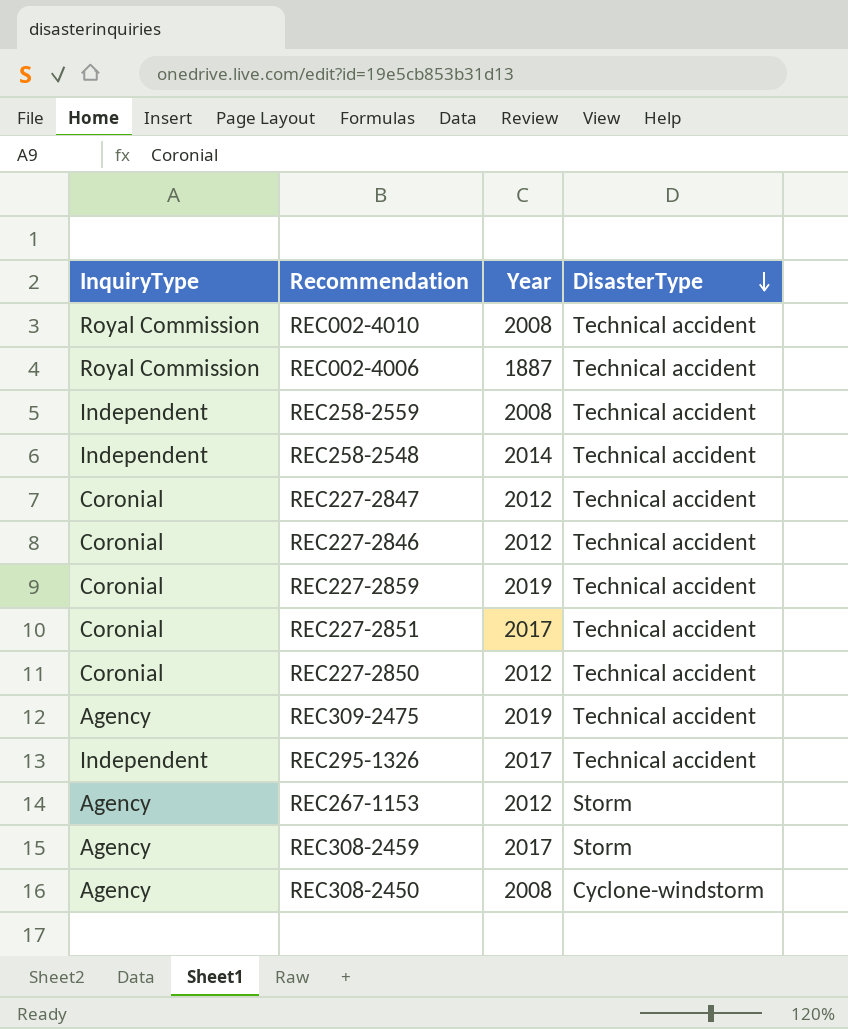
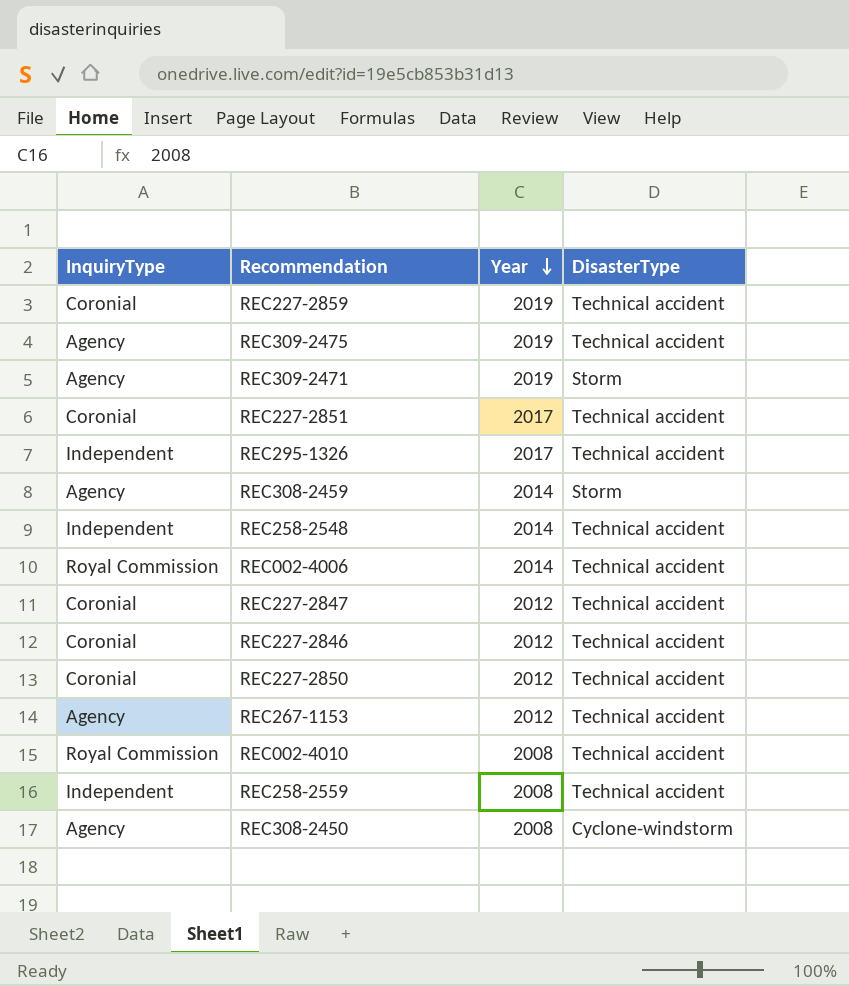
row order: DisasterType descending -> Year descending
row REC309-2471: none -> Agency | 2019 | Storm
REC308-2459 | Year: 2017 -> 2014
REC002-4006 | Year: 1887 -> 2014
REC267-1153 | DisasterType: Storm -> Technical accident

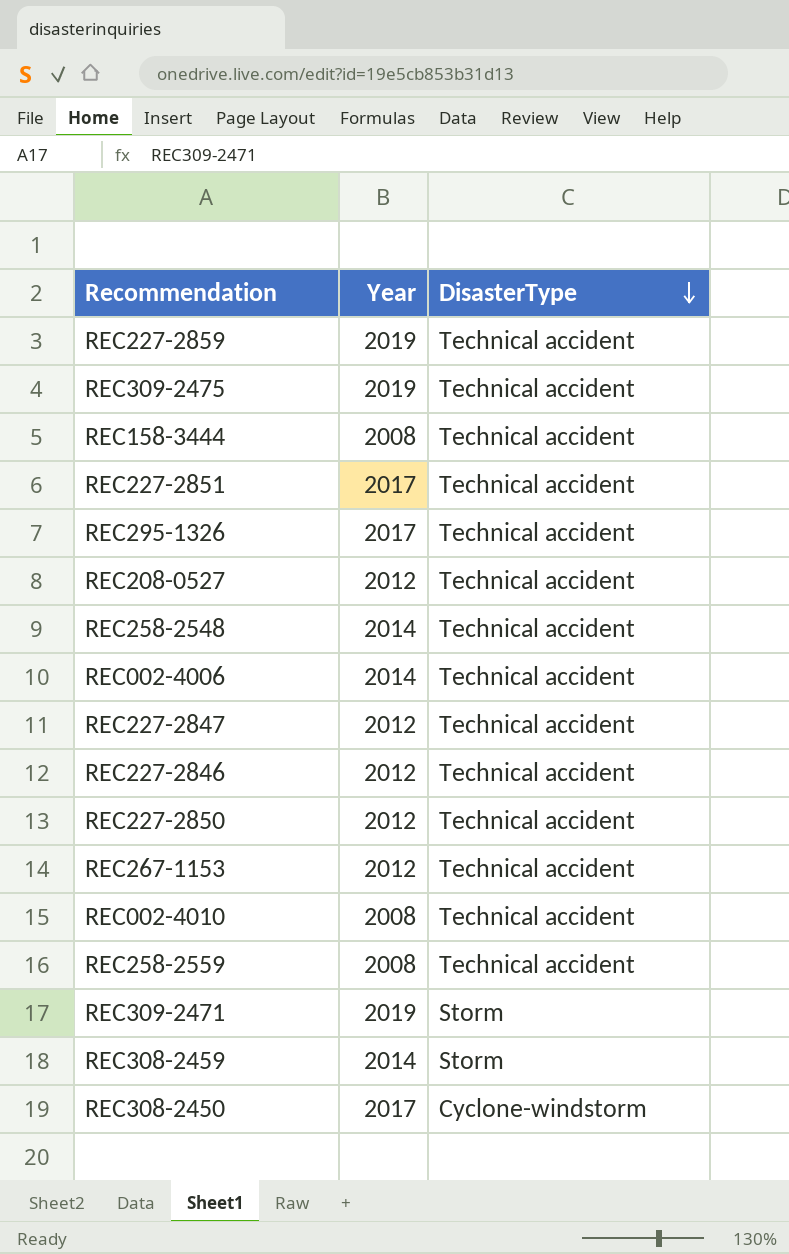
row order: Year descending -> DisasterType descending
column InquiryType | position: 1 -> none
row REC158-3444: none -> 2008 | Technical accident
row REC208-0527: none -> 2012 | Technical accident
REC308-2450 | Year: 2008 -> 2017

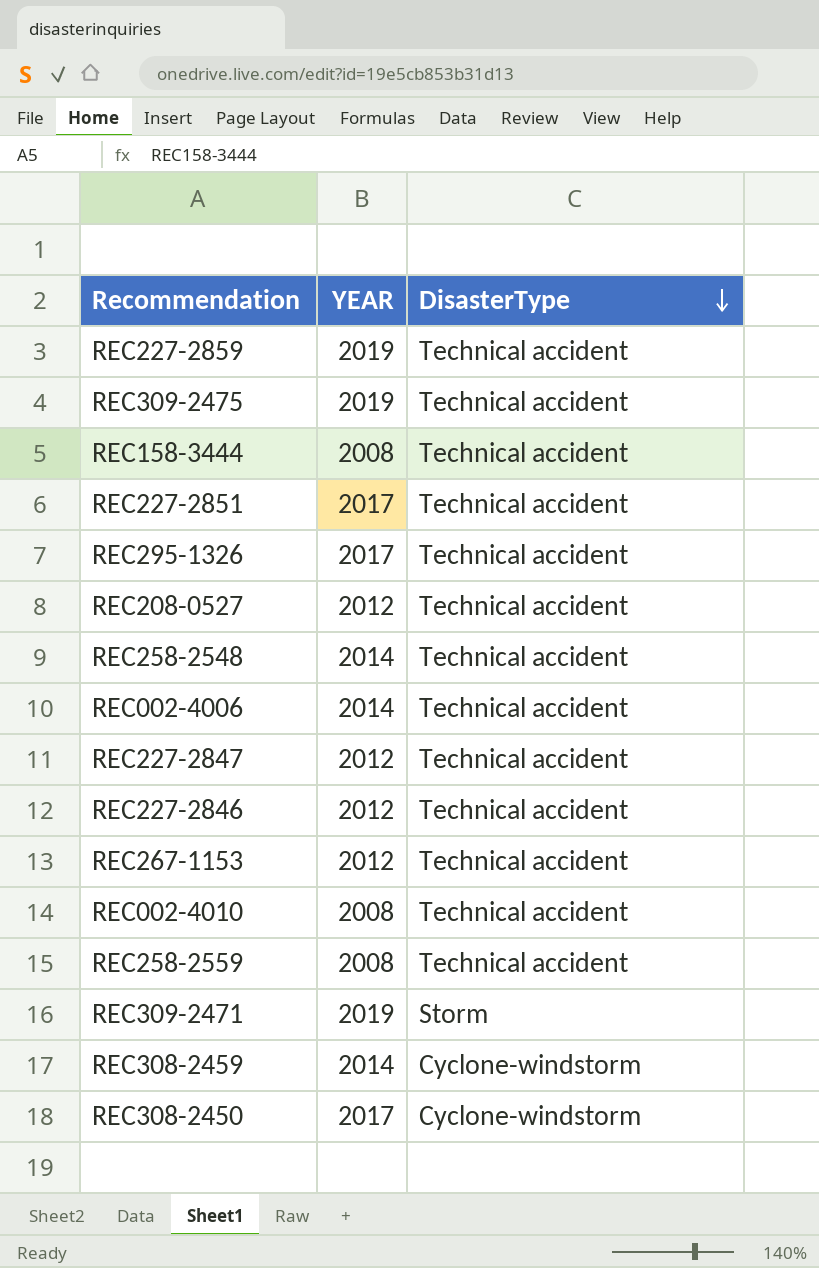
column name: Year -> YEAR
row REC227-2850: 2012 | Technical accident -> none
REC308-2459 | DisasterType: Storm -> Cyclone-windstorm

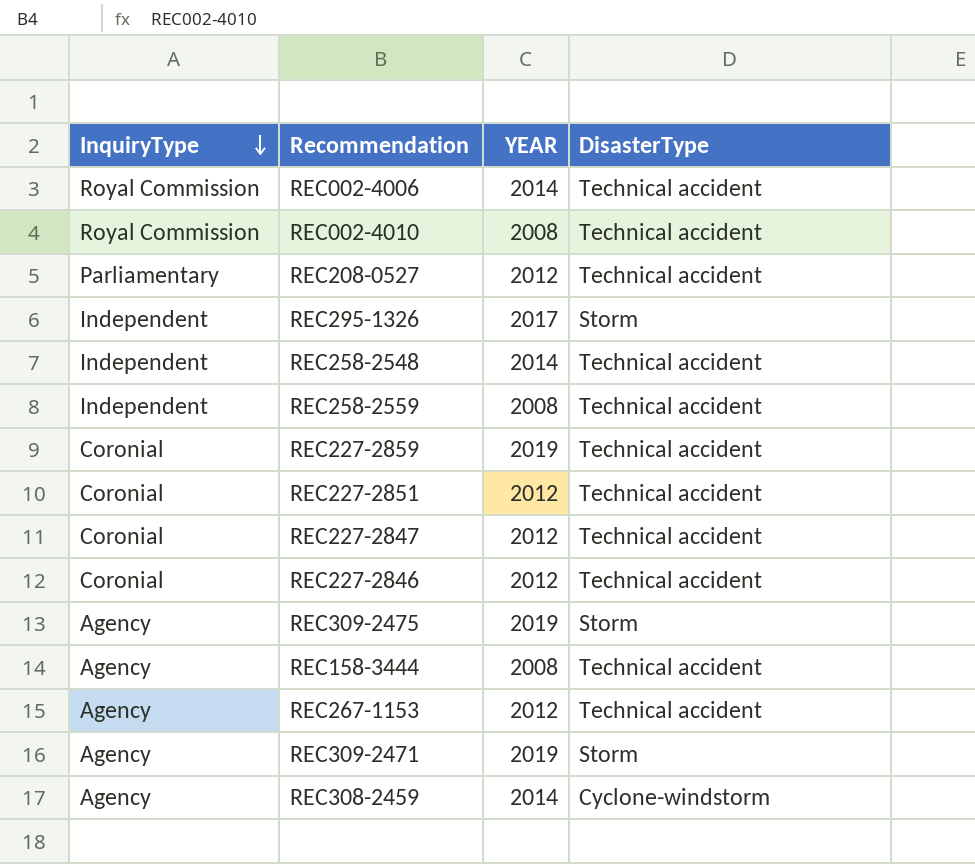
row order: DisasterType descending -> InquiryType descending
column InquiryType | position: none -> 1
row REC308-2450: 2017 | Cyclone-windstorm -> none
REC295-1326 | DisasterType: Technical accident -> Storm
REC227-2851 | YEAR: 2017 -> 2012
REC309-2475 | DisasterType: Technical accident -> Storm

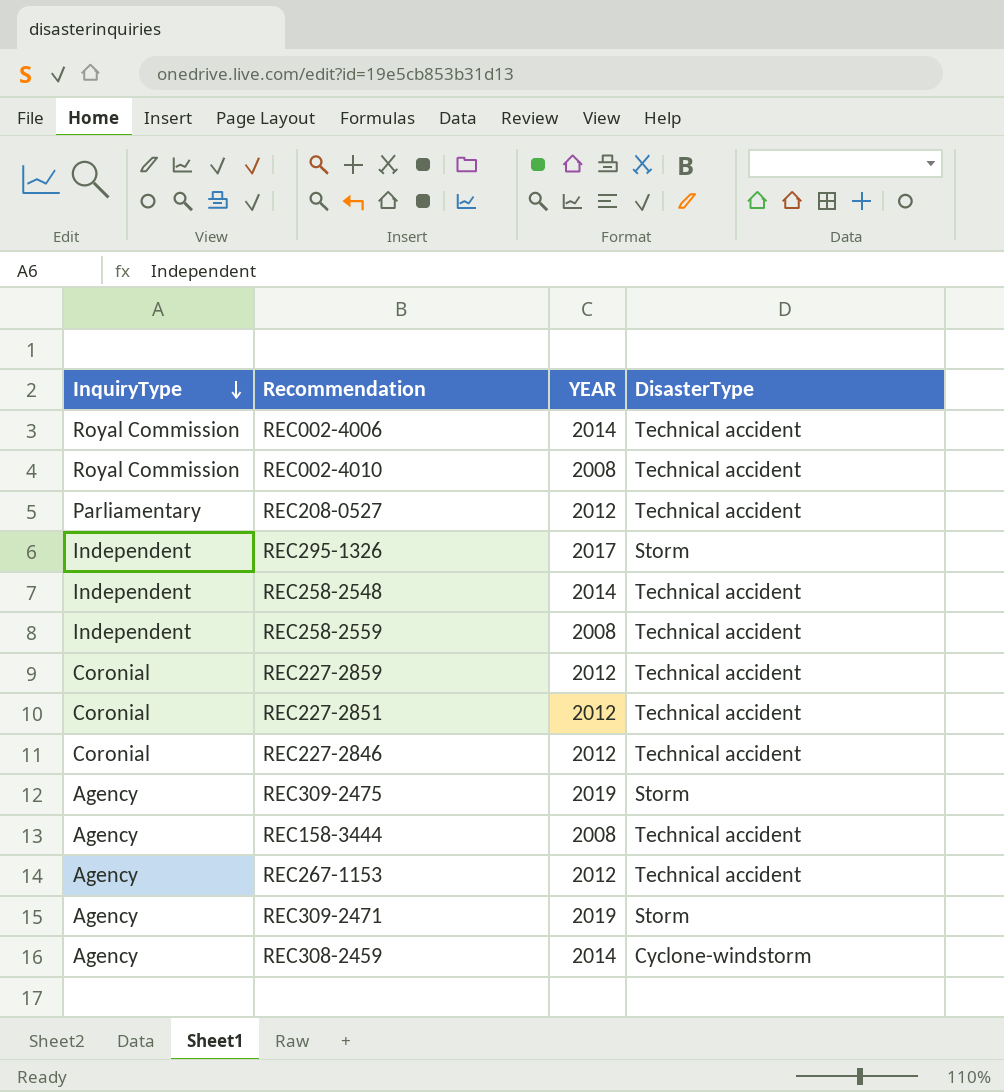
row REC227-2847: Coronial | 2012 | Technical accident -> none
REC227-2859 | YEAR: 2019 -> 2012

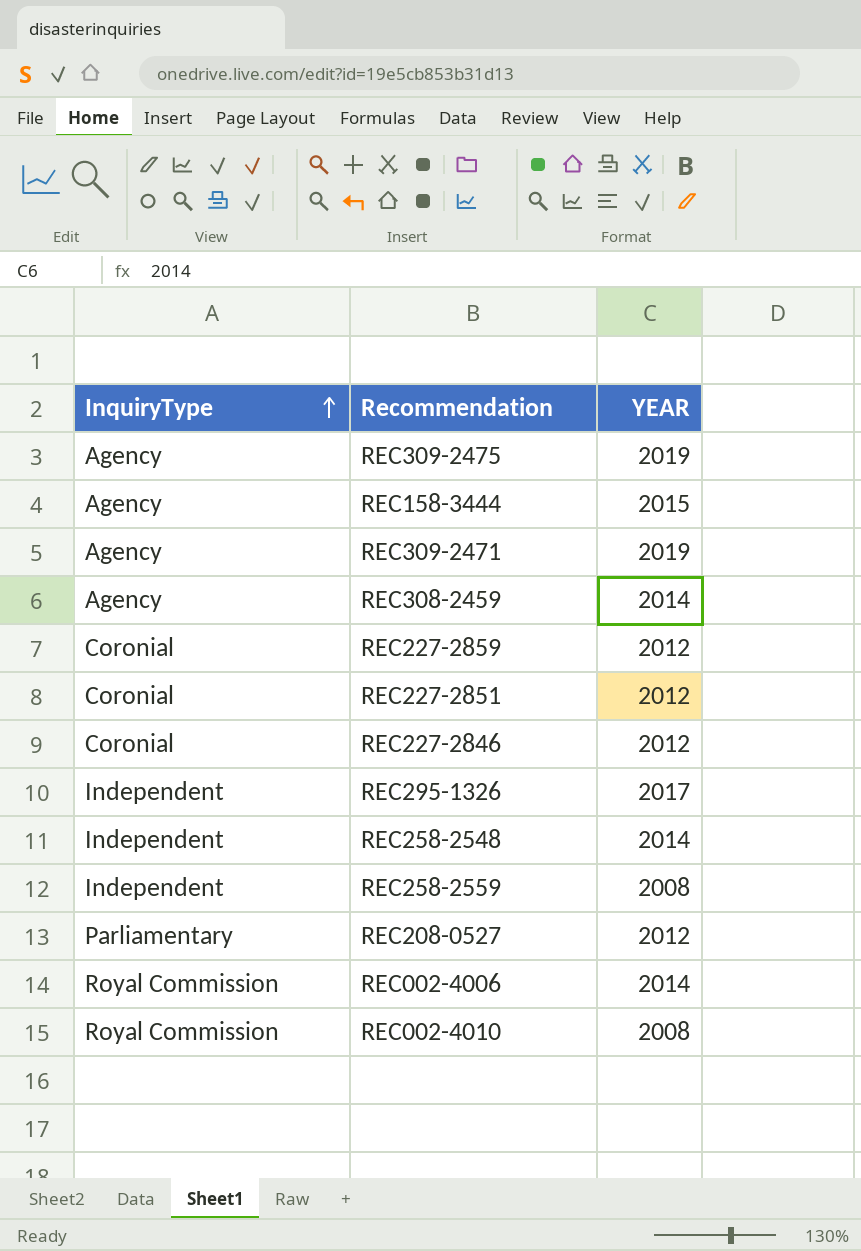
row order: InquiryType descending -> InquiryType ascending
column DisasterType | position: 4 -> none
row REC267-1153: Agency | 2012 | Technical accident -> none
REC158-3444 | YEAR: 2008 -> 2015

